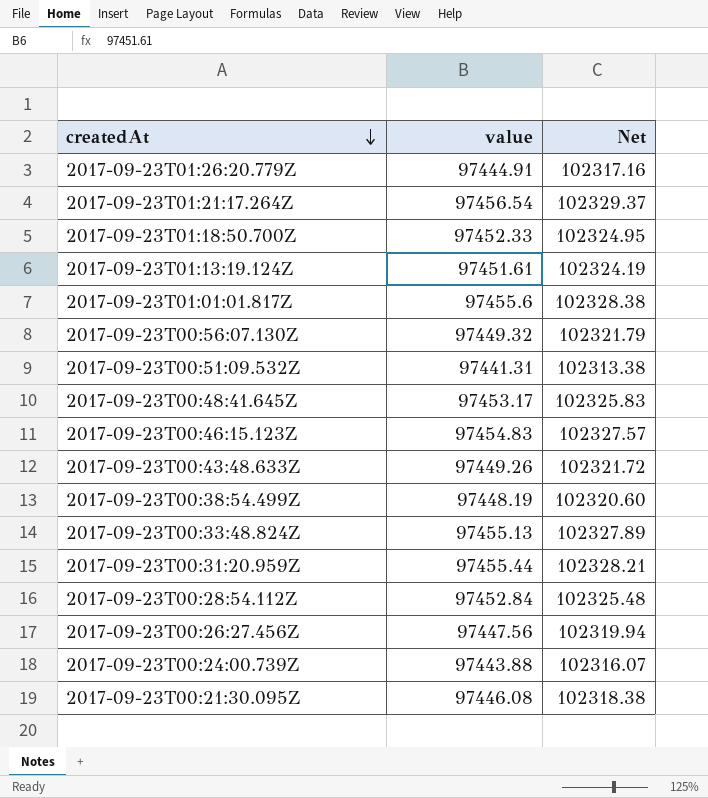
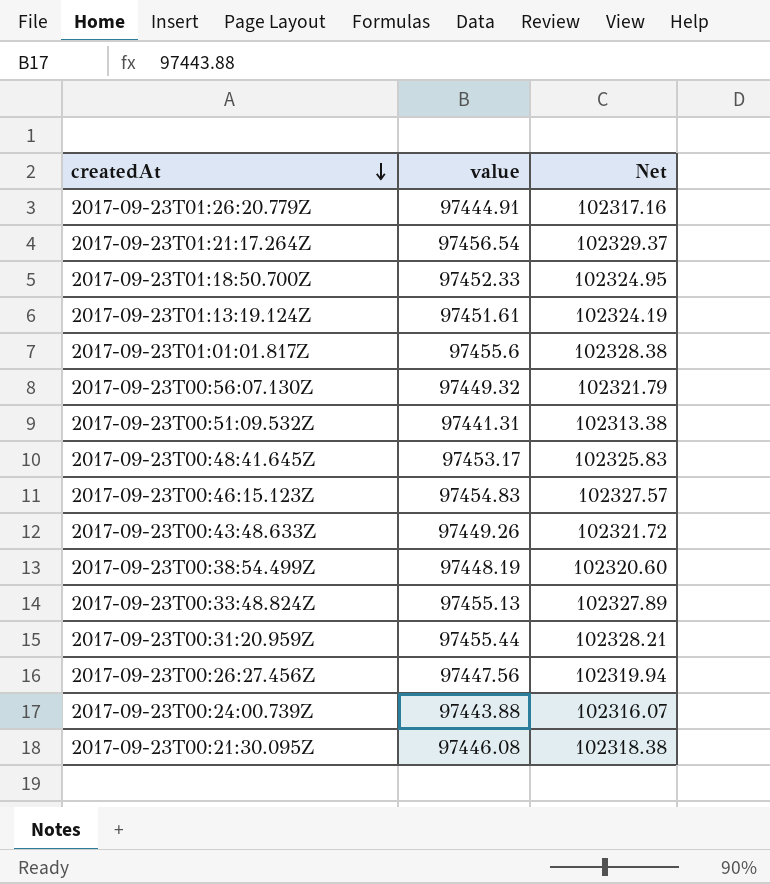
row 2017-09-23T00:28:54.112Z: 97452.84 | 102325.48 -> none

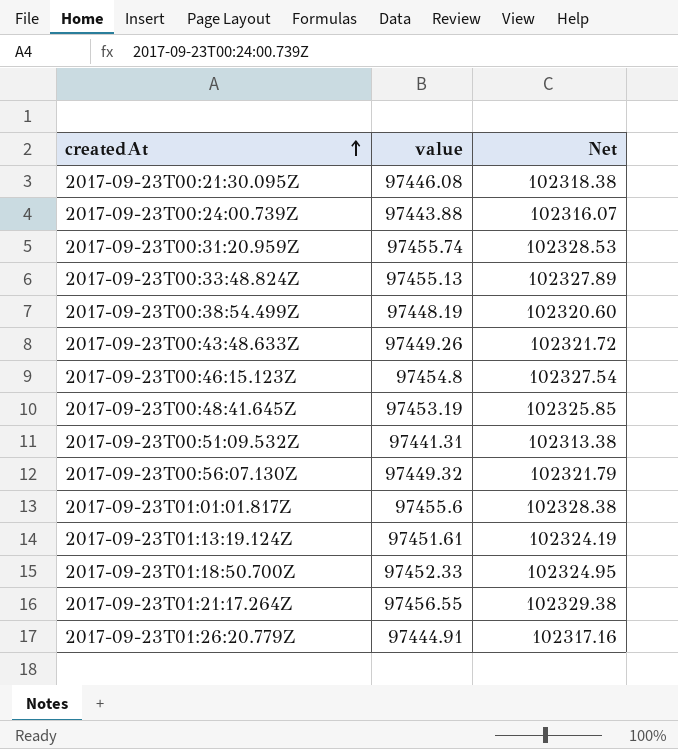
row order: createdAt descending -> createdAt ascending
row 2017-09-23T00:26:27.456Z: 97447.56 | 102319.94 -> none
2017-09-23T00:31:20.959Z | value: 97455.44 -> 97455.74
2017-09-23T00:31:20.959Z | Net: 102328.21 -> 102328.53
2017-09-23T00:46:15.123Z | value: 97454.83 -> 97454.8
2017-09-23T00:46:15.123Z | Net: 102327.57 -> 102327.54
2017-09-23T00:48:41.645Z | value: 97453.17 -> 97453.19
2017-09-23T00:48:41.645Z | Net: 102325.83 -> 102325.85
2017-09-23T01:21:17.264Z | value: 97456.54 -> 97456.55
2017-09-23T01:21:17.264Z | Net: 102329.37 -> 102329.38

